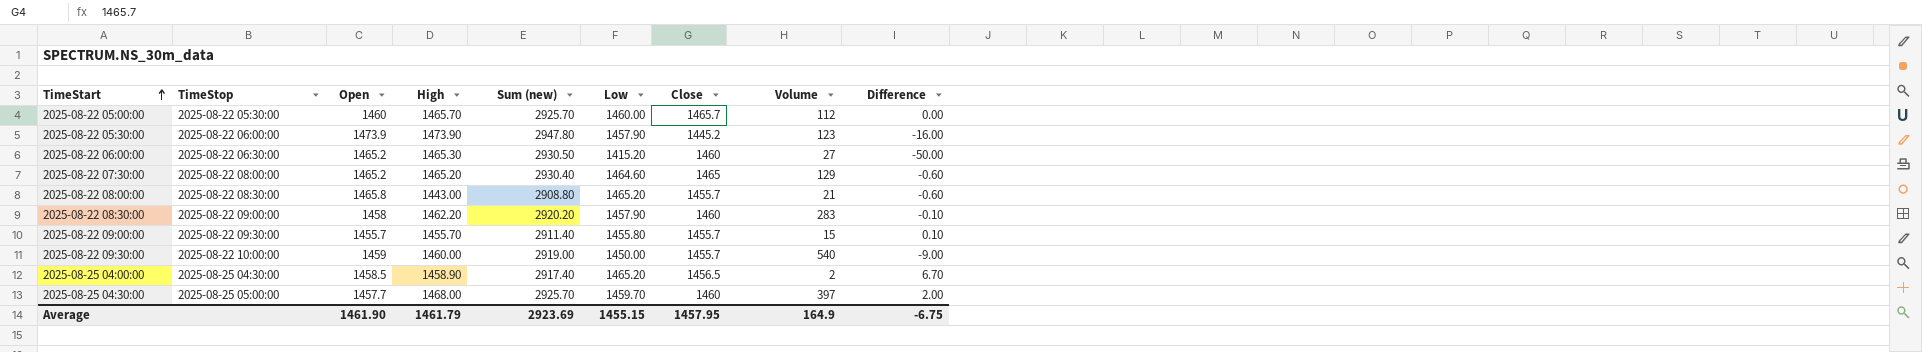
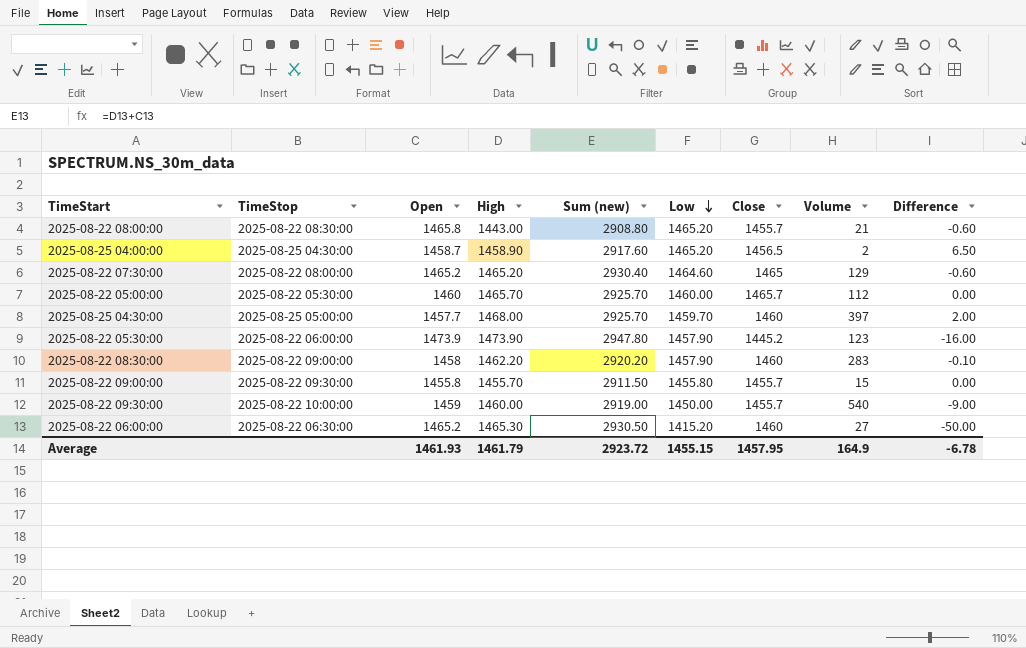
row order: TimeStart ascending -> Low descending
2025-08-25 04:00:00 | Open: 1458.5 -> 1458.7
2025-08-25 04:00:00 | Sum (new): 2917.40 -> 2917.60
2025-08-25 04:00:00 | Difference: 6.70 -> 6.50
2025-08-22 09:00:00 | Open: 1455.7 -> 1455.8
2025-08-22 09:00:00 | Sum (new): 2911.40 -> 2911.50
2025-08-22 09:00:00 | Difference: 0.10 -> 0.00
Average | Open: 1461.90 -> 1461.93
Average | Sum (new): 2923.69 -> 2923.72
Average | Difference: -6.75 -> -6.78

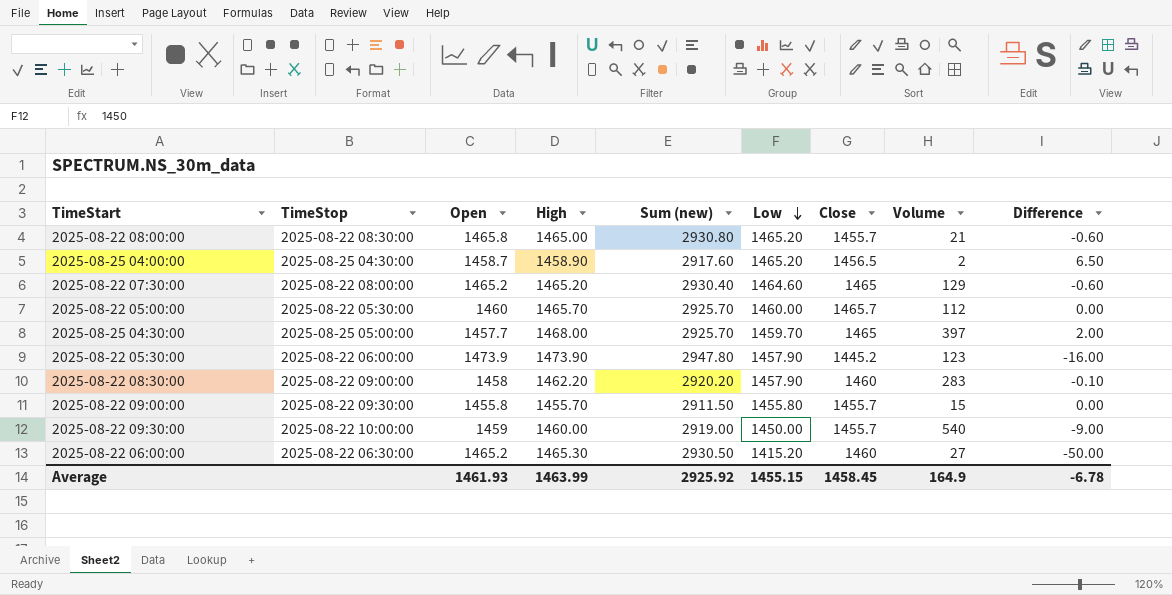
2025-08-22 08:00:00 | High: 1443.00 -> 1465.00
2025-08-22 08:00:00 | Sum (new): 2908.80 -> 2930.80
2025-08-25 04:30:00 | Close: 1460 -> 1465
Average | High: 1461.79 -> 1463.99
Average | Sum (new): 2923.72 -> 2925.92
Average | Close: 1457.95 -> 1458.45

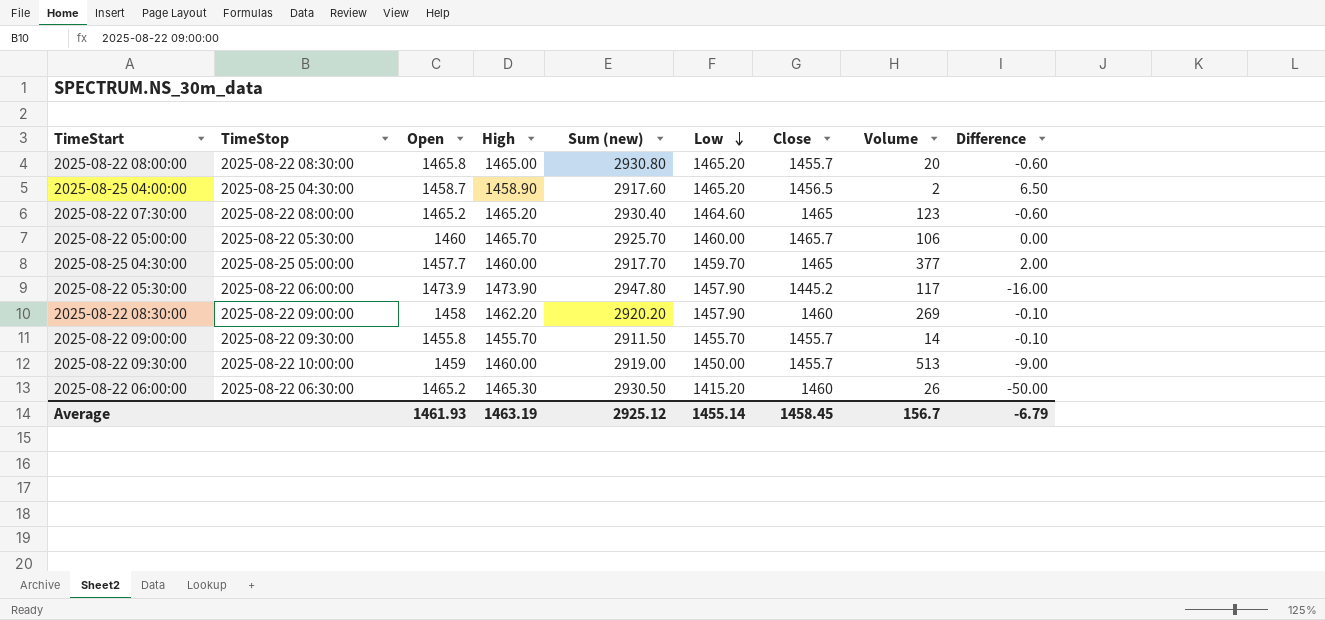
2025-08-22 08:00:00 | Volume: 21 -> 20
2025-08-22 07:30:00 | Volume: 129 -> 123
2025-08-22 05:00:00 | Volume: 112 -> 106
2025-08-25 04:30:00 | High: 1468.00 -> 1460.00
2025-08-25 04:30:00 | Sum (new): 2925.70 -> 2917.70
2025-08-25 04:30:00 | Volume: 397 -> 377
2025-08-22 05:30:00 | Volume: 123 -> 117
2025-08-22 08:30:00 | Volume: 283 -> 269
2025-08-22 09:00:00 | Low: 1455.80 -> 1455.70
2025-08-22 09:00:00 | Volume: 15 -> 14
2025-08-22 09:00:00 | Difference: 0.00 -> -0.10
2025-08-22 09:30:00 | Volume: 540 -> 513
2025-08-22 06:00:00 | Volume: 27 -> 26
Average | High: 1463.99 -> 1463.19
Average | Sum (new): 2925.92 -> 2925.12
Average | Low: 1455.15 -> 1455.14
Average | Volume: 164.9 -> 156.7
Average | Difference: -6.78 -> -6.79

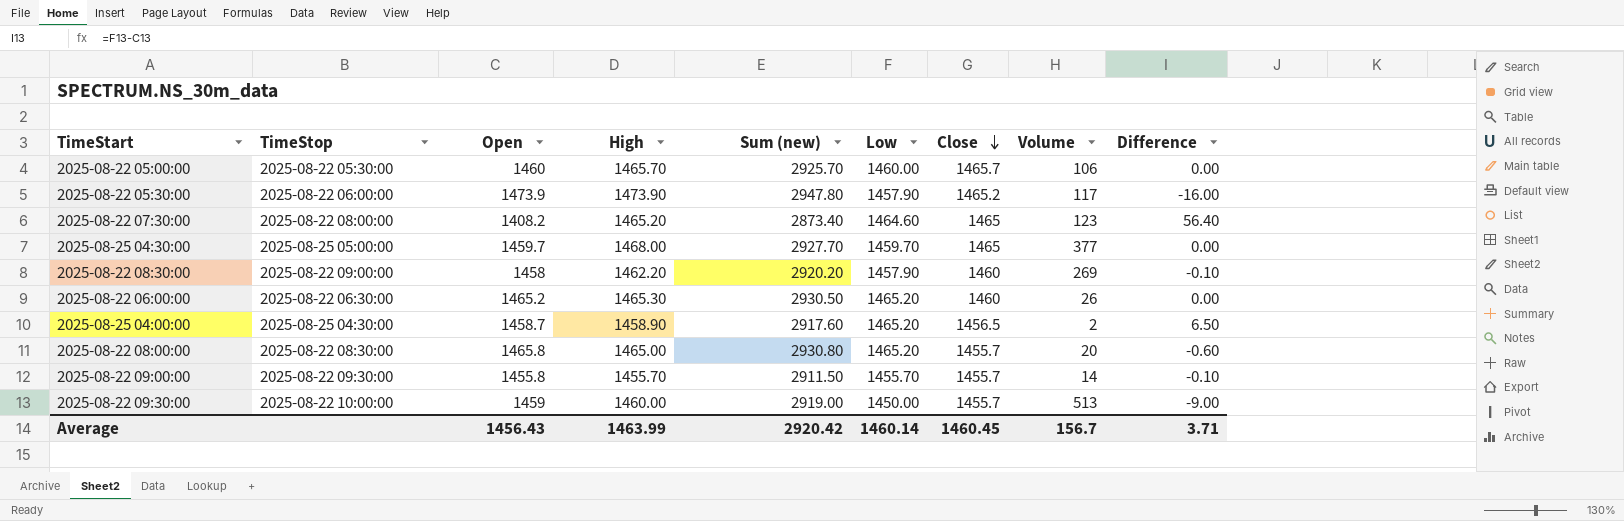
row order: Low descending -> Close descending
2025-08-22 05:30:00 | Close: 1445.2 -> 1465.2
2025-08-22 07:30:00 | Open: 1465.2 -> 1408.2
2025-08-22 07:30:00 | Sum (new): 2930.40 -> 2873.40
2025-08-22 07:30:00 | Difference: -0.60 -> 56.40
2025-08-25 04:30:00 | Open: 1457.7 -> 1459.7
2025-08-25 04:30:00 | High: 1460.00 -> 1468.00
2025-08-25 04:30:00 | Sum (new): 2917.70 -> 2927.70
2025-08-25 04:30:00 | Difference: 2.00 -> 0.00
2025-08-22 06:00:00 | Low: 1415.20 -> 1465.20
2025-08-22 06:00:00 | Difference: -50.00 -> 0.00
Average | Open: 1461.93 -> 1456.43
Average | High: 1463.19 -> 1463.99
Average | Sum (new): 2925.12 -> 2920.42
Average | Low: 1455.14 -> 1460.14
Average | Close: 1458.45 -> 1460.45
Average | Difference: -6.79 -> 3.71

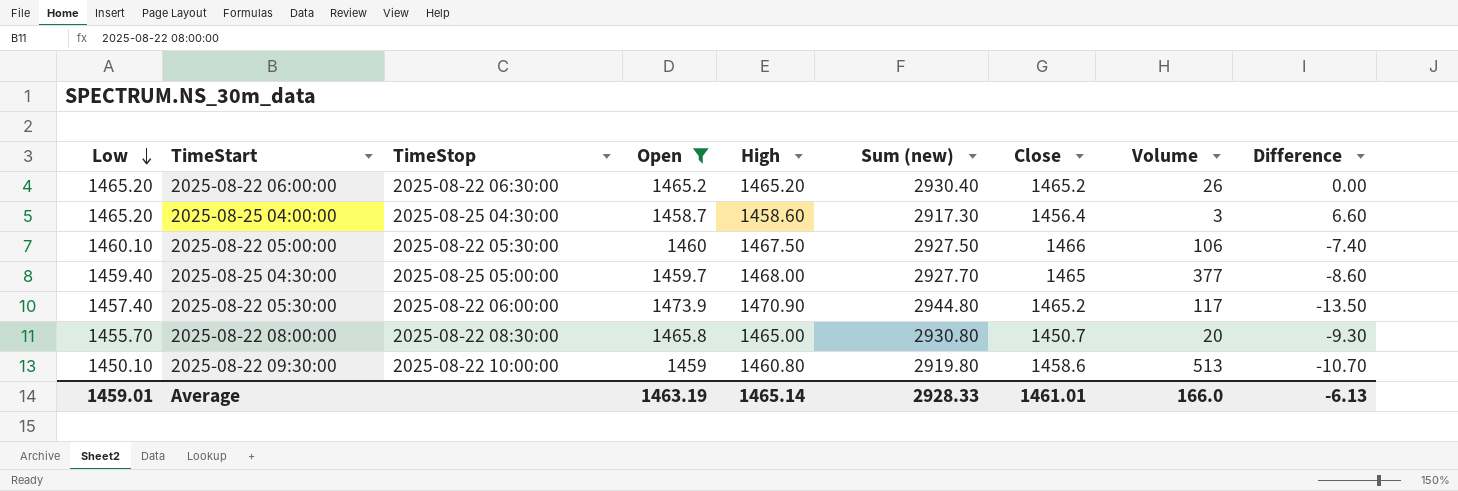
filter: none -> Open >= 1458.7
row order: Close descending -> Low descending
column Low | position: 6 -> 1
column Difference | formula: [Low] - [Open] -> [Low] - [High]
2025-08-22 06:00:00 | High: 1465.30 -> 1465.20
2025-08-22 06:00:00 | Sum (new): 2930.50 -> 2930.40
2025-08-22 06:00:00 | Close: 1460 -> 1465.2
2025-08-25 04:00:00 | High: 1458.90 -> 1458.60
2025-08-25 04:00:00 | Sum (new): 2917.60 -> 2917.30
2025-08-25 04:00:00 | Close: 1456.5 -> 1456.4
2025-08-25 04:00:00 | Volume: 2 -> 3
2025-08-22 05:00:00 | Low: 1460.00 -> 1460.10
2025-08-22 05:00:00 | High: 1465.70 -> 1467.50
2025-08-22 05:00:00 | Sum (new): 2925.70 -> 2927.50
2025-08-22 05:00:00 | Close: 1465.7 -> 1466
2025-08-25 04:30:00 | Low: 1459.70 -> 1459.40
2025-08-22 05:30:00 | Low: 1457.90 -> 1457.40
2025-08-22 05:30:00 | High: 1473.90 -> 1470.90
2025-08-22 05:30:00 | Sum (new): 2947.80 -> 2944.80
2025-08-22 08:00:00 | Low: 1465.20 -> 1455.70
2025-08-22 08:00:00 | Close: 1455.7 -> 1450.7
2025-08-22 09:30:00 | Low: 1450.00 -> 1450.10
2025-08-22 09:30:00 | High: 1460.00 -> 1460.80
2025-08-22 09:30:00 | Sum (new): 2919.00 -> 2919.80
2025-08-22 09:30:00 | Close: 1455.7 -> 1458.6
Average | Low: 1460.14 -> 1459.01
Average | Open: 1456.43 -> 1463.19
Average | High: 1463.99 -> 1465.14
Average | Sum (new): 2920.42 -> 2928.33
Average | Close: 1460.45 -> 1461.01
Average | Volume: 156.7 -> 166.0
Average | Difference: 3.71 -> -6.13

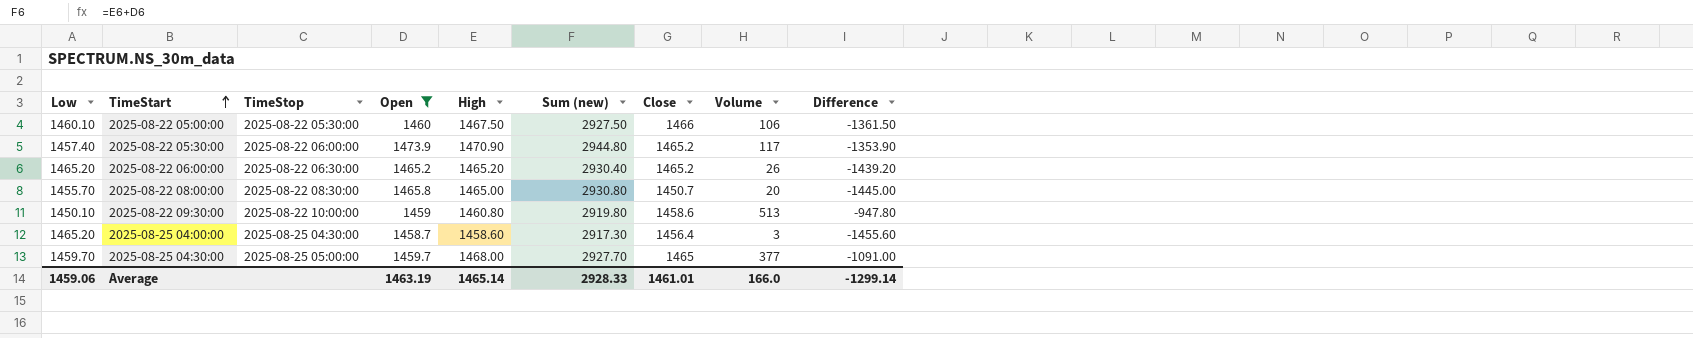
row order: Low descending -> TimeStart ascending
column Difference | formula: [Low] - [High] -> [Volume] - [High]
2025-08-25 04:30:00 | Low: 1459.40 -> 1459.70
Average | Low: 1459.01 -> 1459.06
Average | Difference: -6.13 -> -1299.14

